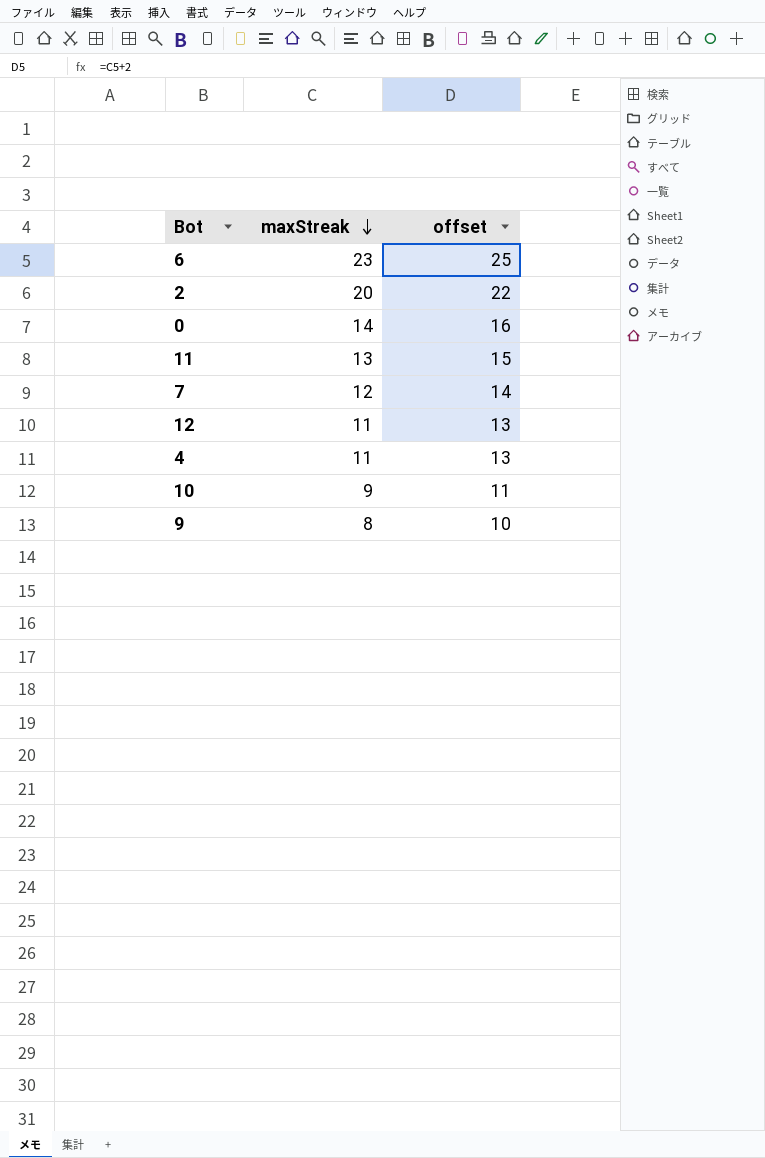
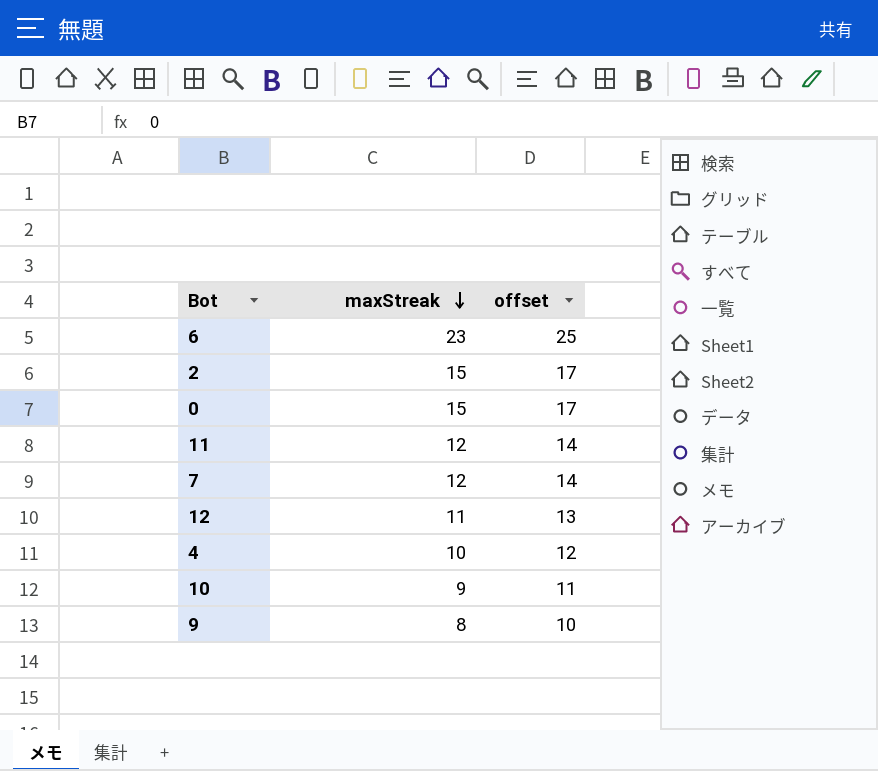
2 | maxStreak: 20 -> 15
2 | offset: 22 -> 17
0 | maxStreak: 14 -> 15
0 | offset: 16 -> 17
11 | maxStreak: 13 -> 12
11 | offset: 15 -> 14
4 | maxStreak: 11 -> 10
4 | offset: 13 -> 12

